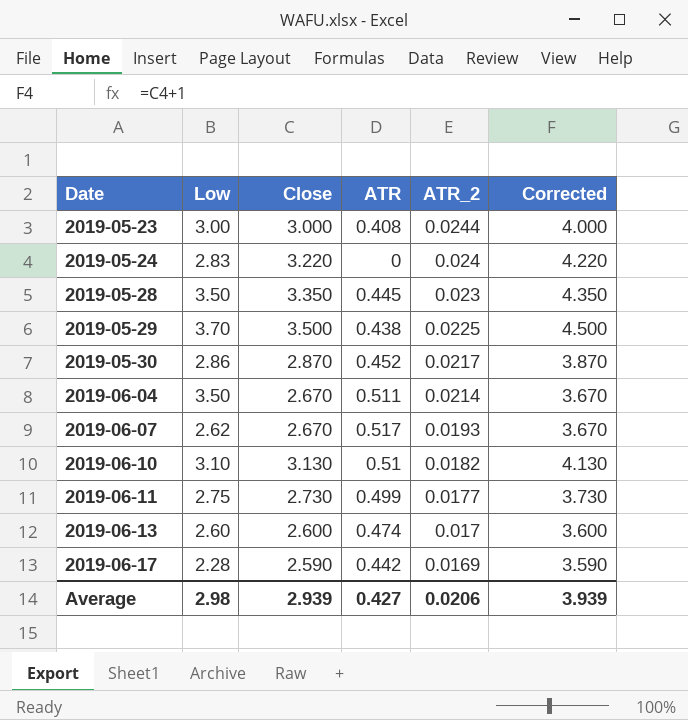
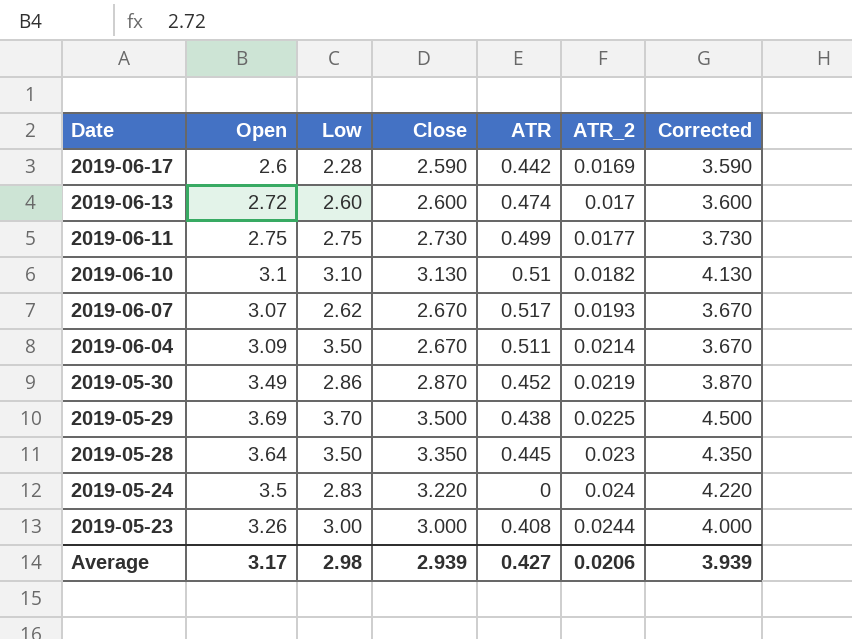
row order: Date ascending -> Date descending
column Open | position: none -> 2
2019-05-30 | ATR_2: 0.0217 -> 0.0219

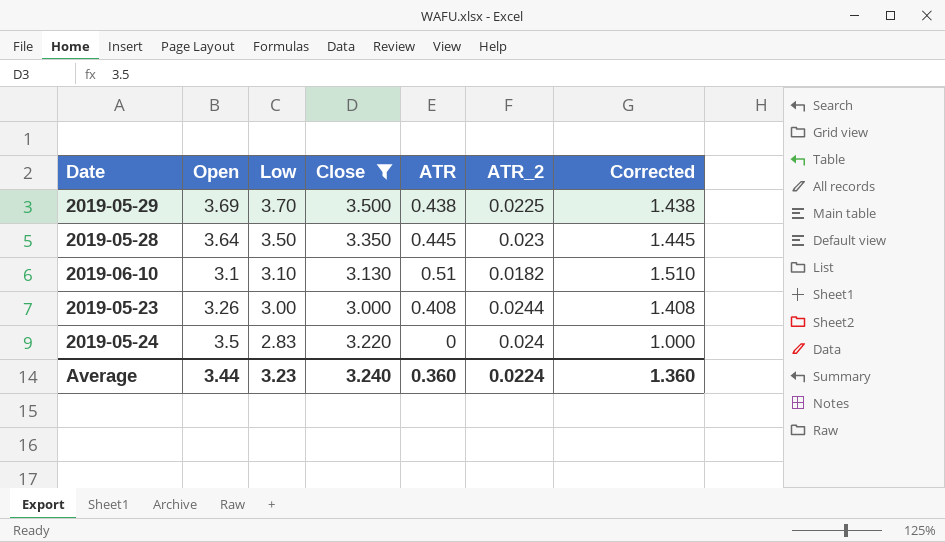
filter: none -> Close >= 3.000
row order: Date descending -> Low descending
column Corrected | formula: [Close] + 1 -> [ATR] + 1
Average | Open: 3.17 -> 3.44
Average | Low: 2.98 -> 3.23
Average | Close: 2.939 -> 3.240
Average | ATR: 0.427 -> 0.360
Average | ATR_2: 0.0206 -> 0.0224
Average | Corrected: 3.939 -> 1.360

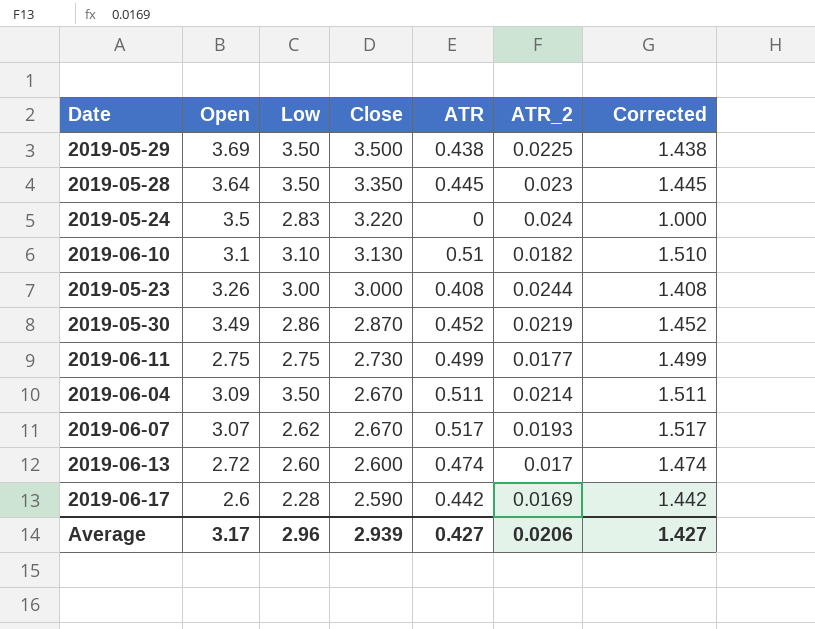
filter: Close >= 3.000 -> none
row order: Low descending -> Close descending
2019-05-29 | Low: 3.70 -> 3.50
Average | Open: 3.44 -> 3.17
Average | Low: 3.23 -> 2.96
Average | Close: 3.240 -> 2.939
Average | ATR: 0.360 -> 0.427
Average | ATR_2: 0.0224 -> 0.0206
Average | Corrected: 1.360 -> 1.427

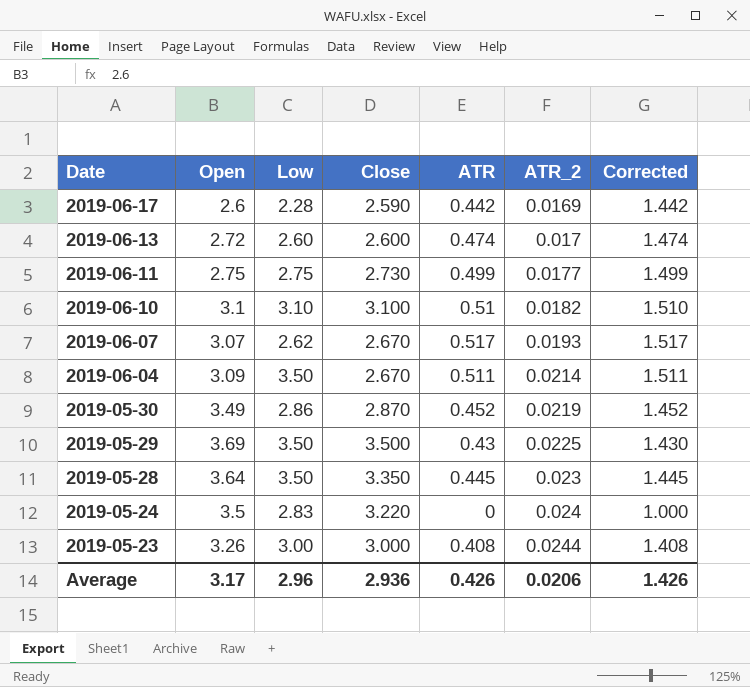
row order: Close descending -> Date descending
2019-06-10 | Close: 3.130 -> 3.100
2019-05-29 | ATR: 0.438 -> 0.43
2019-05-29 | Corrected: 1.438 -> 1.430
Average | Close: 2.939 -> 2.936
Average | ATR: 0.427 -> 0.426
Average | Corrected: 1.427 -> 1.426

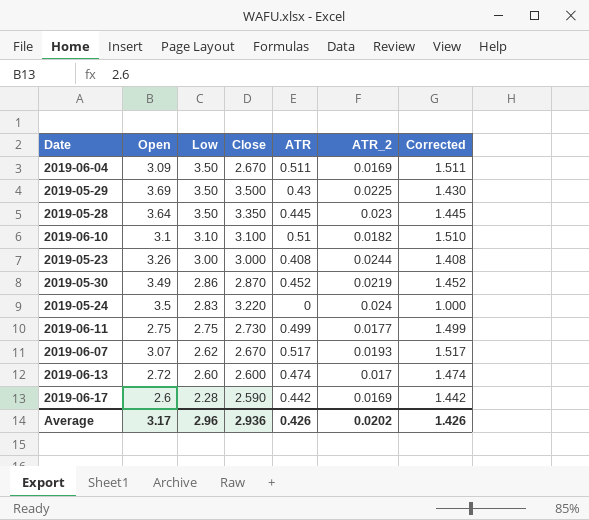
row order: Date descending -> Low descending
2019-06-04 | ATR_2: 0.0214 -> 0.0169
Average | ATR_2: 0.0206 -> 0.0202

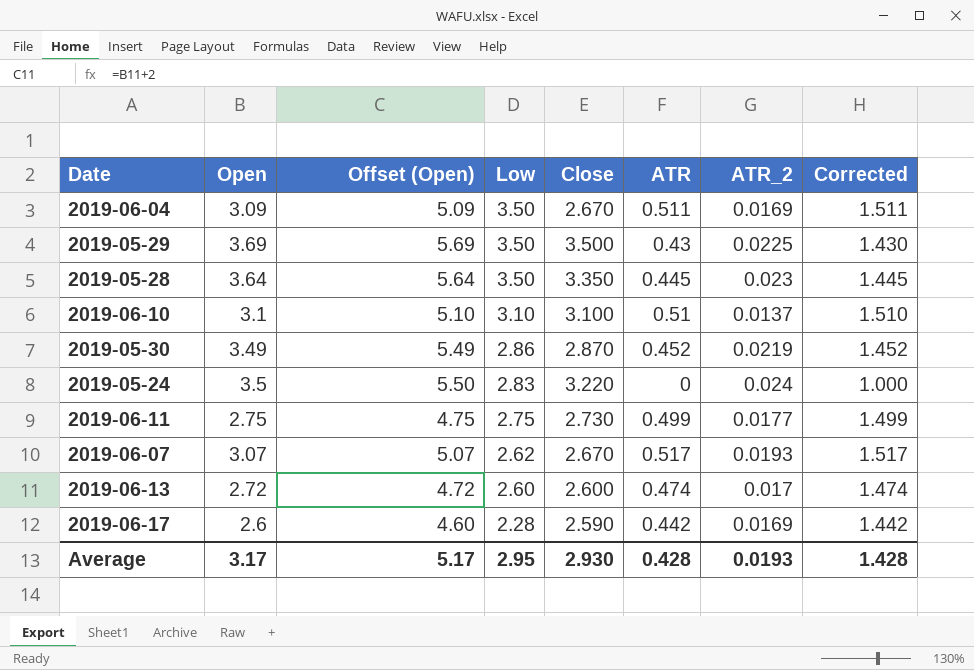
column Offset (Open) | formula: none -> [Open] + 2
row 2019-05-23: 3.26 | 3.00 | 3.000 | 0.408 | 0.0244 | 1.408 -> none
2019-06-10 | ATR_2: 0.0182 -> 0.0137
Average | Low: 2.96 -> 2.95
Average | Close: 2.936 -> 2.930
Average | ATR: 0.426 -> 0.428
Average | ATR_2: 0.0202 -> 0.0193
Average | Corrected: 1.426 -> 1.428

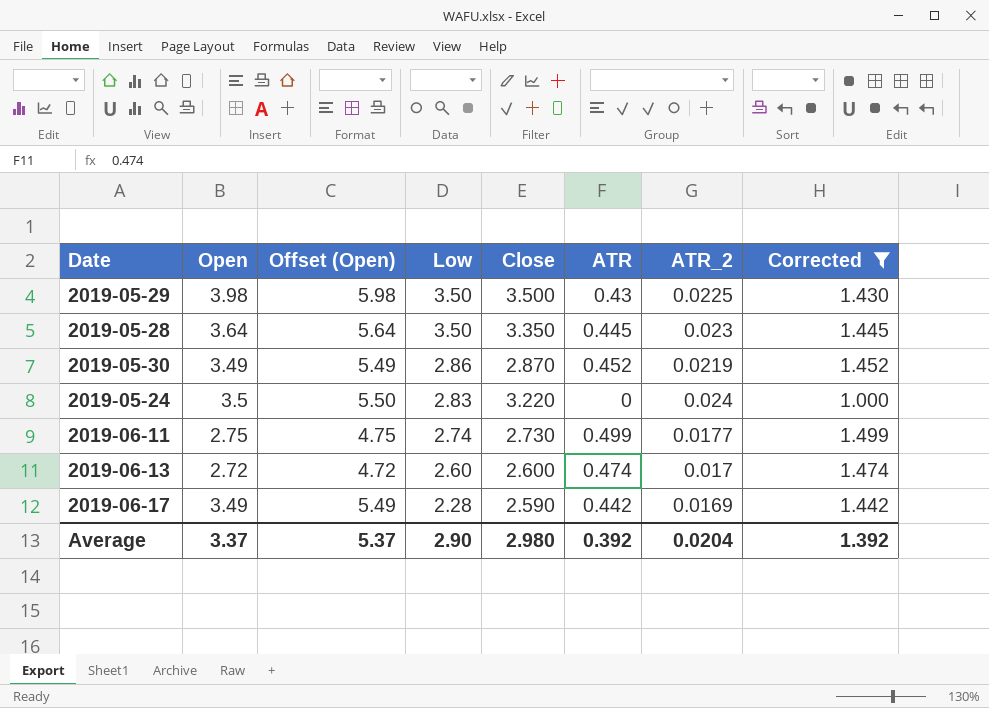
filter: none -> Corrected <= 1.499
2019-05-29 | Open: 3.69 -> 3.98
2019-05-29 | Offset (Open): 5.69 -> 5.98
2019-06-11 | Low: 2.75 -> 2.74
2019-06-17 | Open: 2.6 -> 3.49
2019-06-17 | Offset (Open): 4.60 -> 5.49
Average | Open: 3.17 -> 3.37
Average | Offset (Open): 5.17 -> 5.37
Average | Low: 2.95 -> 2.90
Average | Close: 2.930 -> 2.980
Average | ATR: 0.428 -> 0.392
Average | ATR_2: 0.0193 -> 0.0204
Average | Corrected: 1.428 -> 1.392

